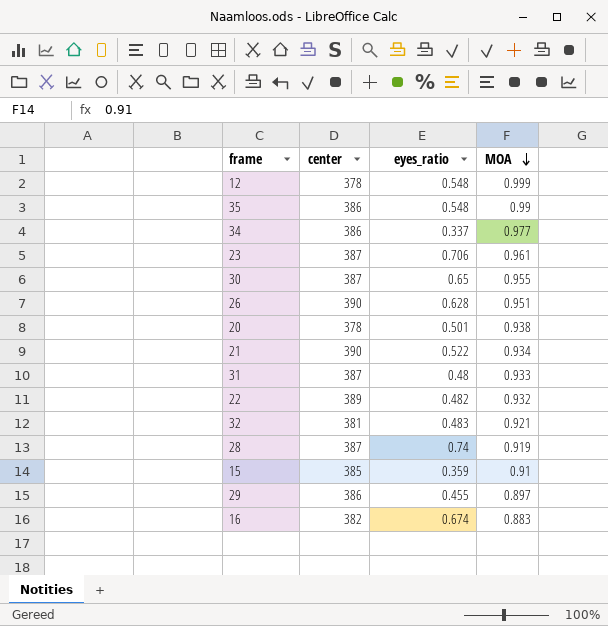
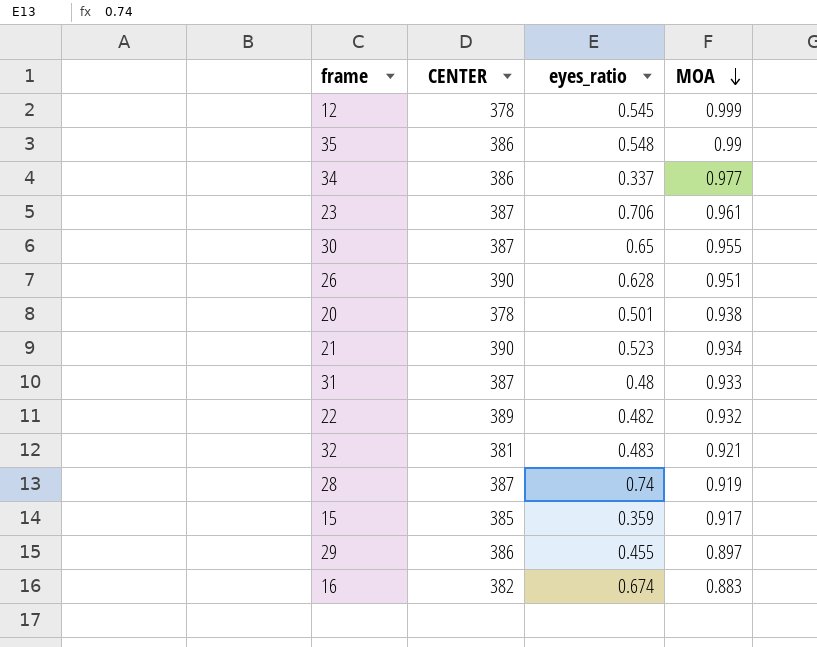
column name: center -> CENTER
12 | eyes_ratio: 0.548 -> 0.545
21 | eyes_ratio: 0.522 -> 0.523
15 | MOA: 0.91 -> 0.917

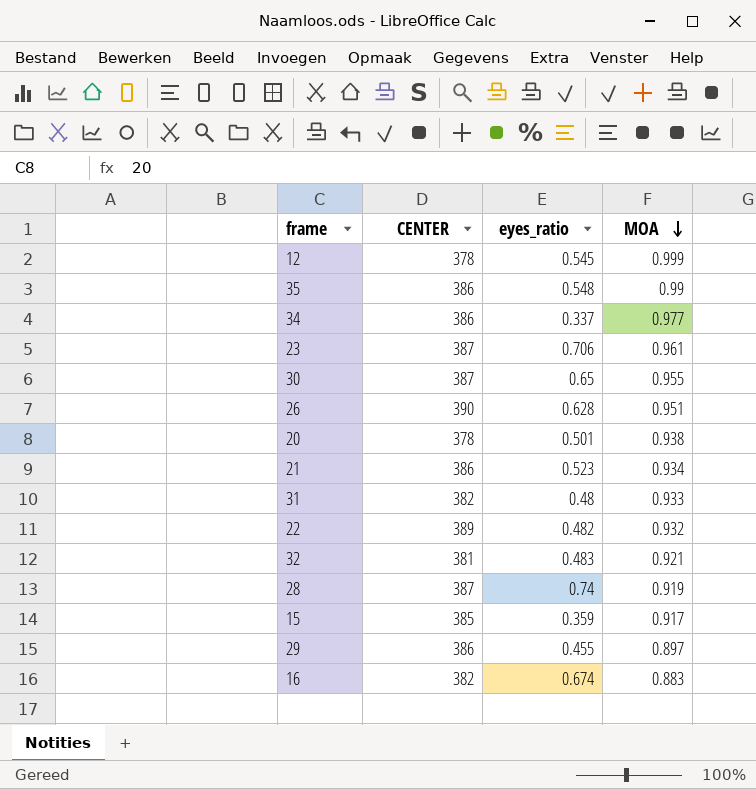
21 | CENTER: 390 -> 386
31 | CENTER: 387 -> 382

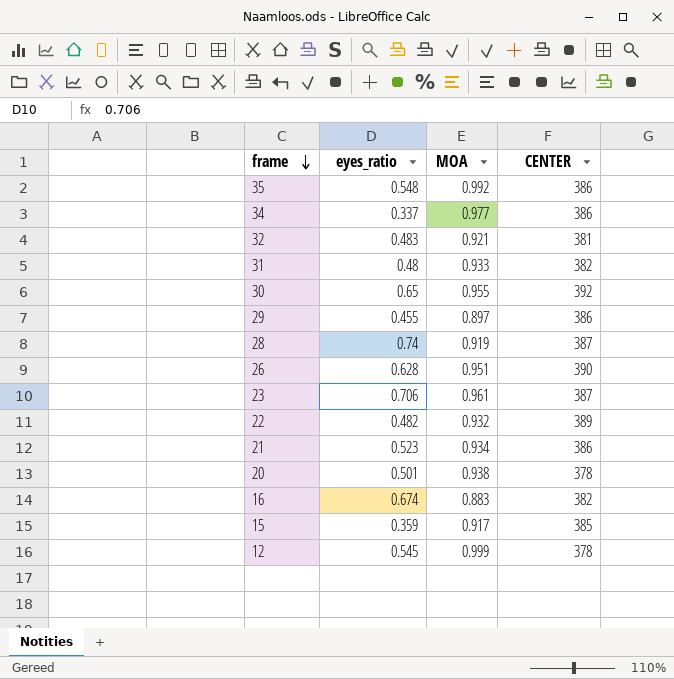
row order: MOA descending -> frame descending
column CENTER | position: 2 -> 4
35 | MOA: 0.99 -> 0.992
30 | CENTER: 387 -> 392

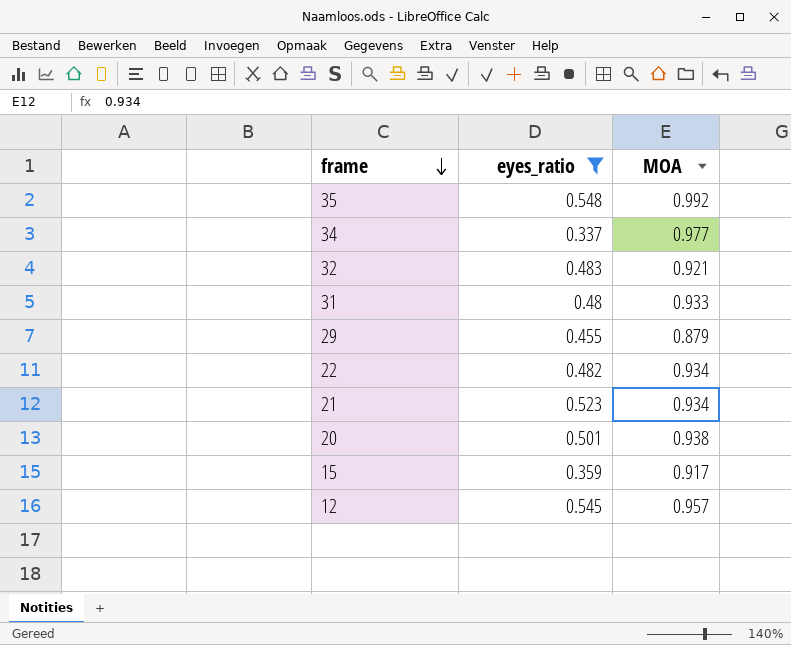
filter: none -> eyes_ratio <= 0.548
column CENTER | position: 4 -> none
29 | MOA: 0.897 -> 0.879
22 | MOA: 0.932 -> 0.934
12 | MOA: 0.999 -> 0.957

